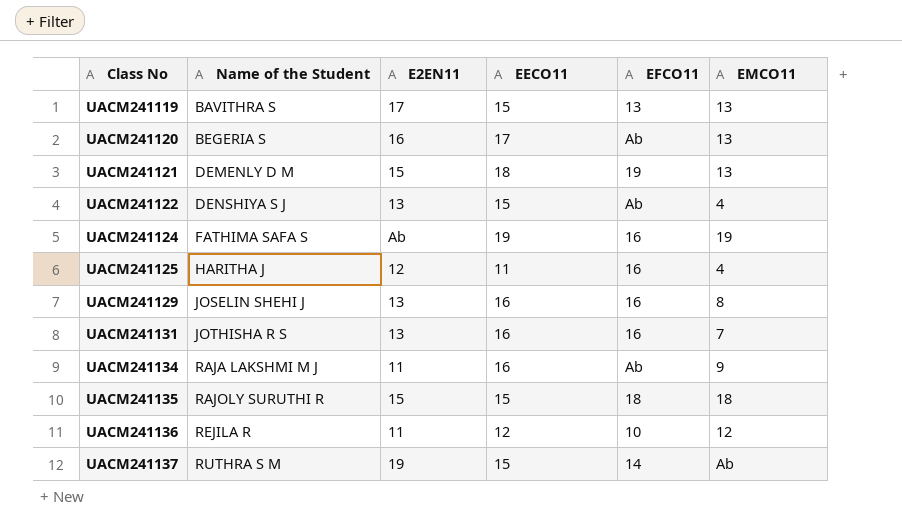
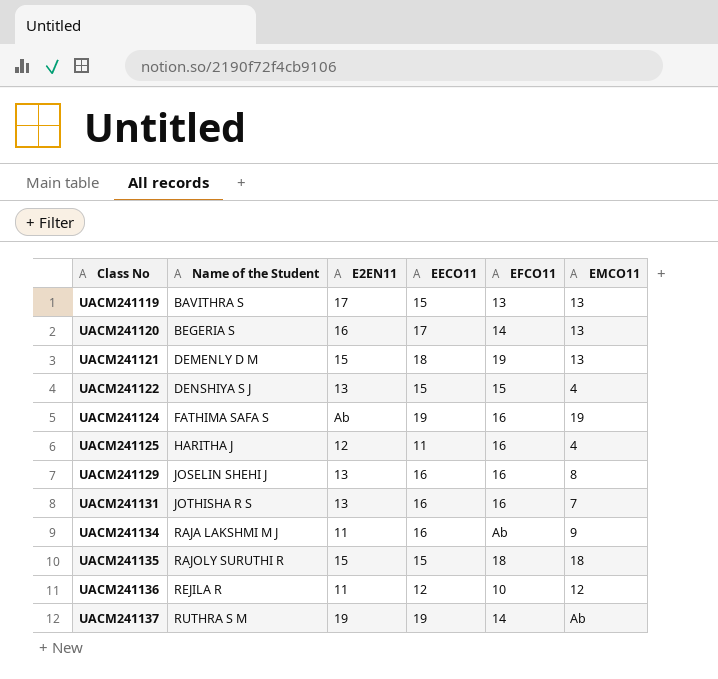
UACM241120 | EFCO11: Ab -> 14
UACM241122 | EFCO11: Ab -> 15
UACM241137 | EECO11: 15 -> 19

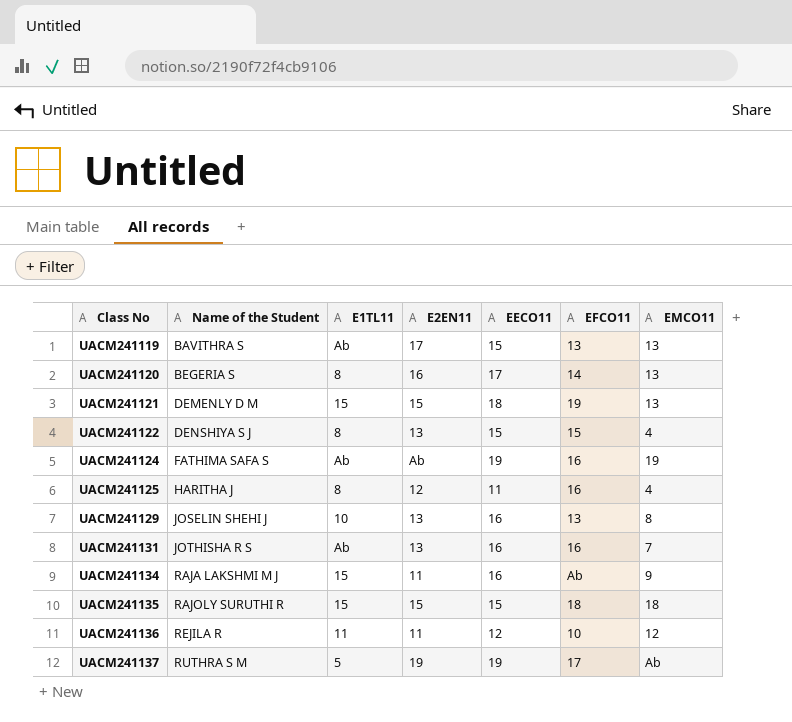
column E1TL11 | position: none -> 3
UACM241129 | EFCO11: 16 -> 13
UACM241137 | EFCO11: 14 -> 17

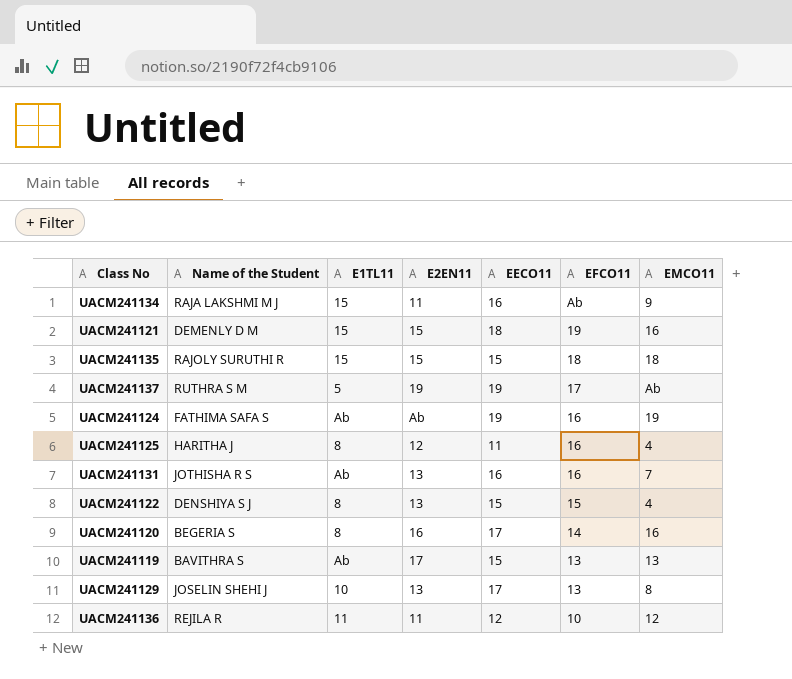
row order: Class No ascending -> EFCO11 descending
UACM241121 | EMCO11: 13 -> 16
UACM241120 | EMCO11: 13 -> 16
UACM241129 | EECO11: 16 -> 17

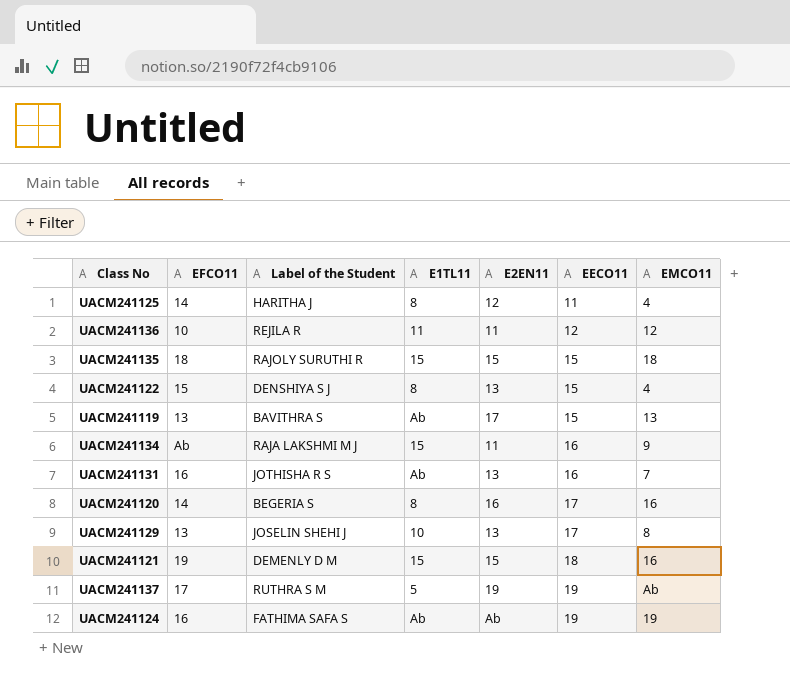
row order: EFCO11 descending -> EECO11 ascending
column EFCO11 | position: 6 -> 2
column name: Name of the Student -> Label of the Student
UACM241125 | EFCO11: 16 -> 14

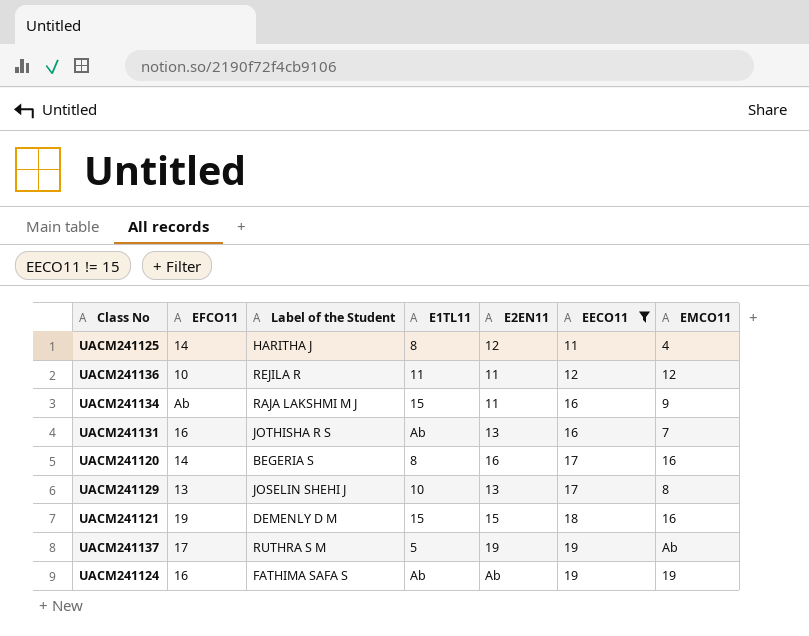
filter: none -> EECO11 != 15

